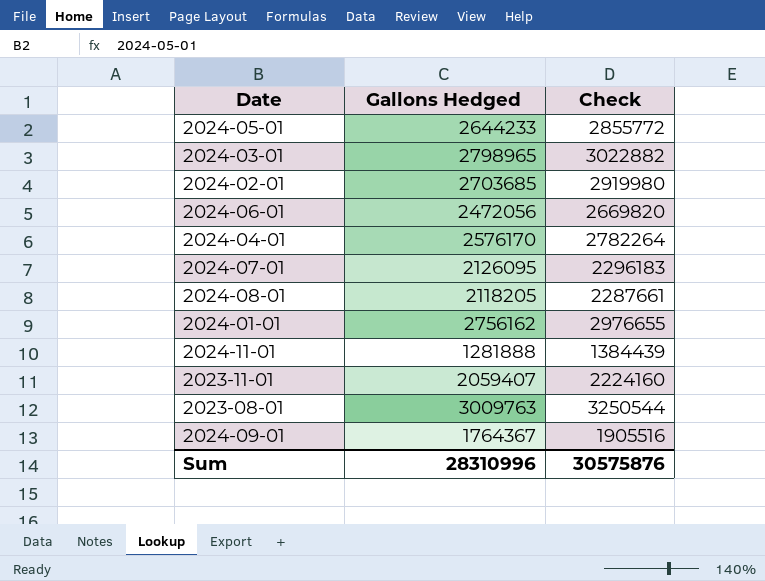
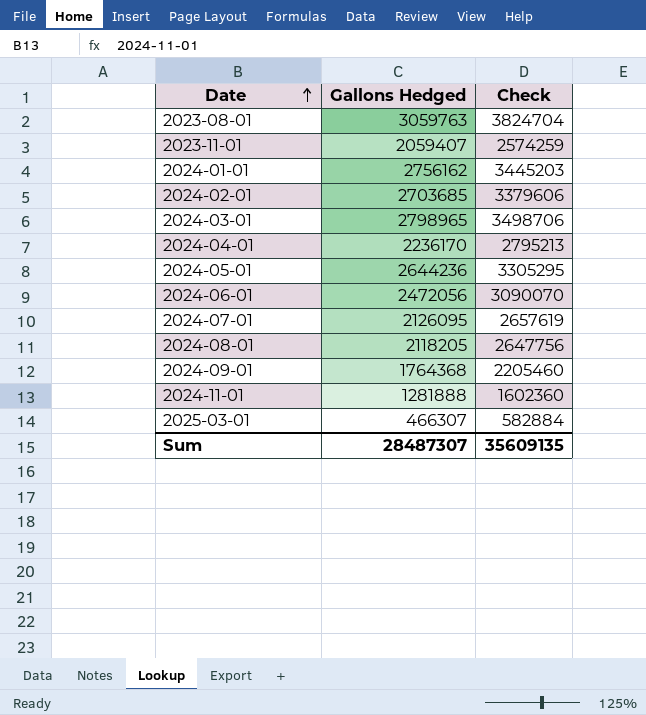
row order: none -> Date ascending
column Check | formula: [Gallons Hedged] * 1.08 -> [Gallons Hedged] * 1.25
2023-08-01 | Gallons Hedged: 3009763 -> 3059763
2024-04-01 | Gallons Hedged: 2576170 -> 2236170
2024-05-01 | Gallons Hedged: 2644233 -> 2644236
2024-09-01 | Gallons Hedged: 1764367 -> 1764368
row 2025-03-01: none -> 466307 | 582884
Sum | Gallons Hedged: 28310996 -> 28487307
Sum | Check: 30575876 -> 35609135

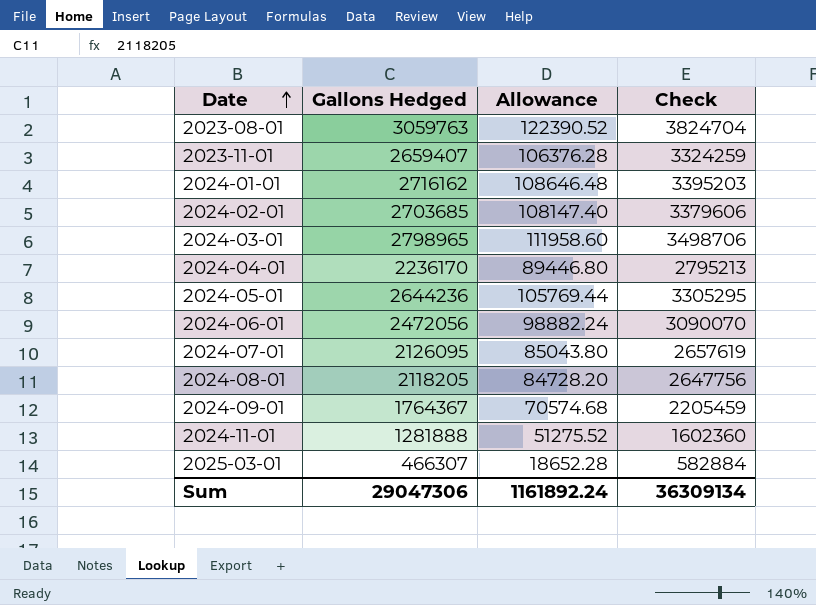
column Allowance | formula: none -> [Gallons Hedged] * 0.04
2023-11-01 | Gallons Hedged: 2059407 -> 2659407
2023-11-01 | Check: 2574259 -> 3324259
2024-01-01 | Gallons Hedged: 2756162 -> 2716162
2024-01-01 | Check: 3445203 -> 3395203
2024-09-01 | Gallons Hedged: 1764368 -> 1764367
2024-09-01 | Check: 2205460 -> 2205459
Sum | Gallons Hedged: 28487307 -> 29047306
Sum | Check: 35609135 -> 36309134

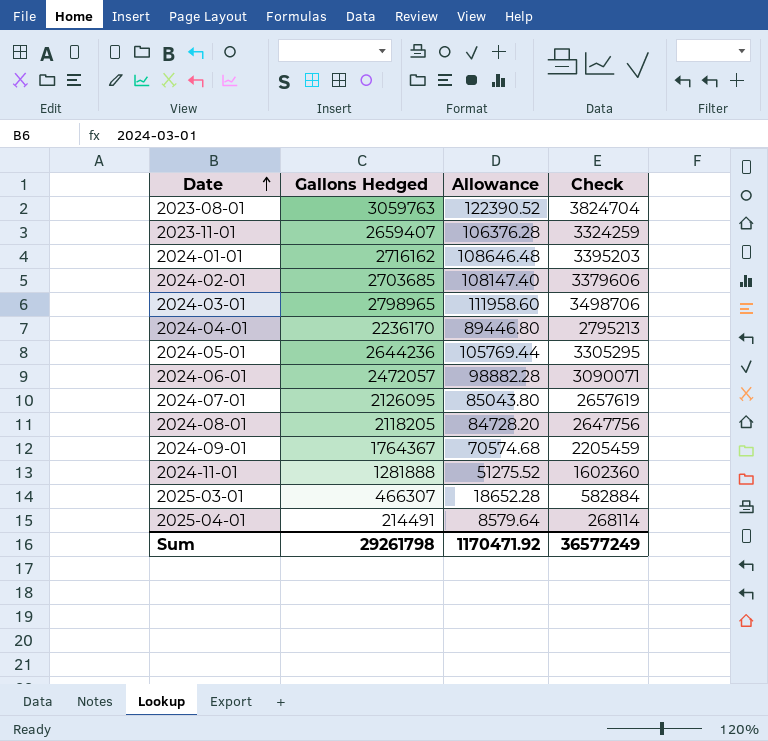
2024-06-01 | Gallons Hedged: 2472056 -> 2472057
2024-06-01 | Allowance: 98882.24 -> 98882.28
2024-06-01 | Check: 3090070 -> 3090071
row 2025-04-01: none -> 214491 | 8579.64 | 268114
Sum | Gallons Hedged: 29047306 -> 29261798
Sum | Allowance: 1161892.24 -> 1170471.92
Sum | Check: 36309134 -> 36577249

